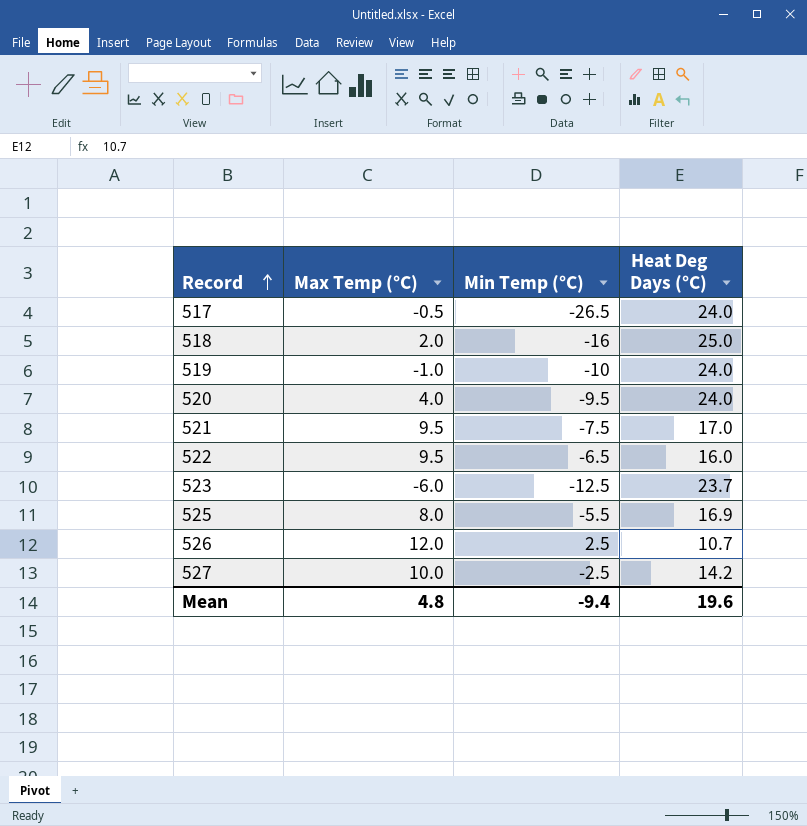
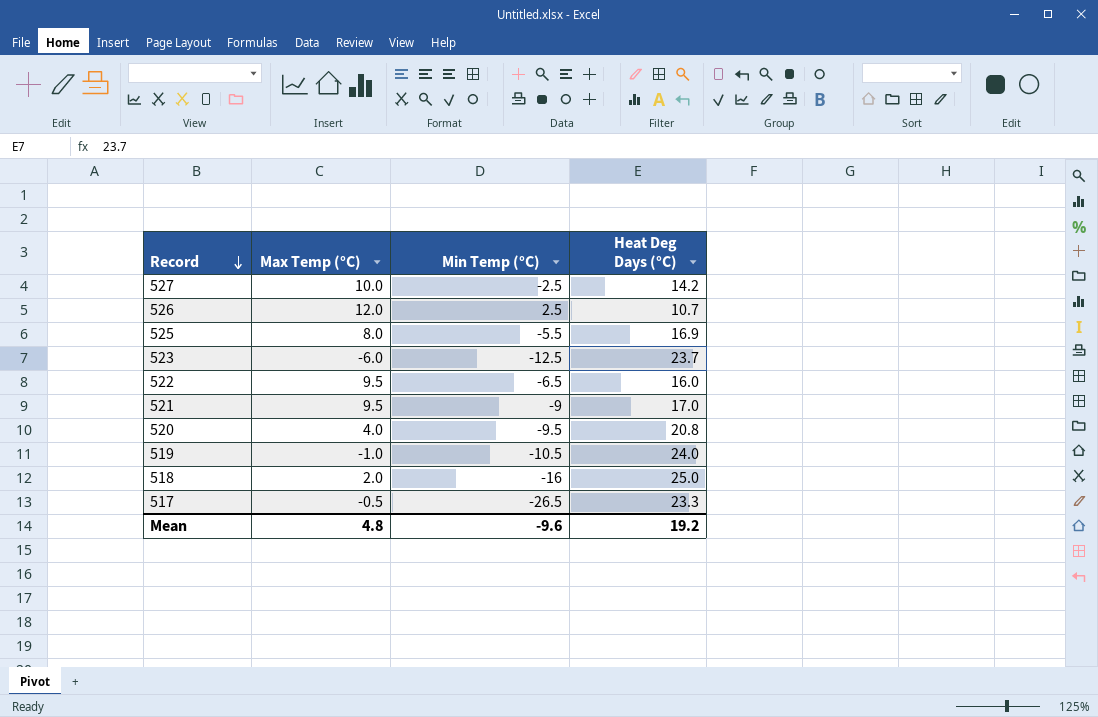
row order: Record ascending -> Record descending
521 | Min Temp (°C): -7.5 -> -9
520 | Heat Deg Days (°C): 24.0 -> 20.8
519 | Min Temp (°C): -10 -> -10.5
517 | Heat Deg Days (°C): 24.0 -> 23.3
Mean | Min Temp (°C): -9.4 -> -9.6
Mean | Heat Deg Days (°C): 19.6 -> 19.2

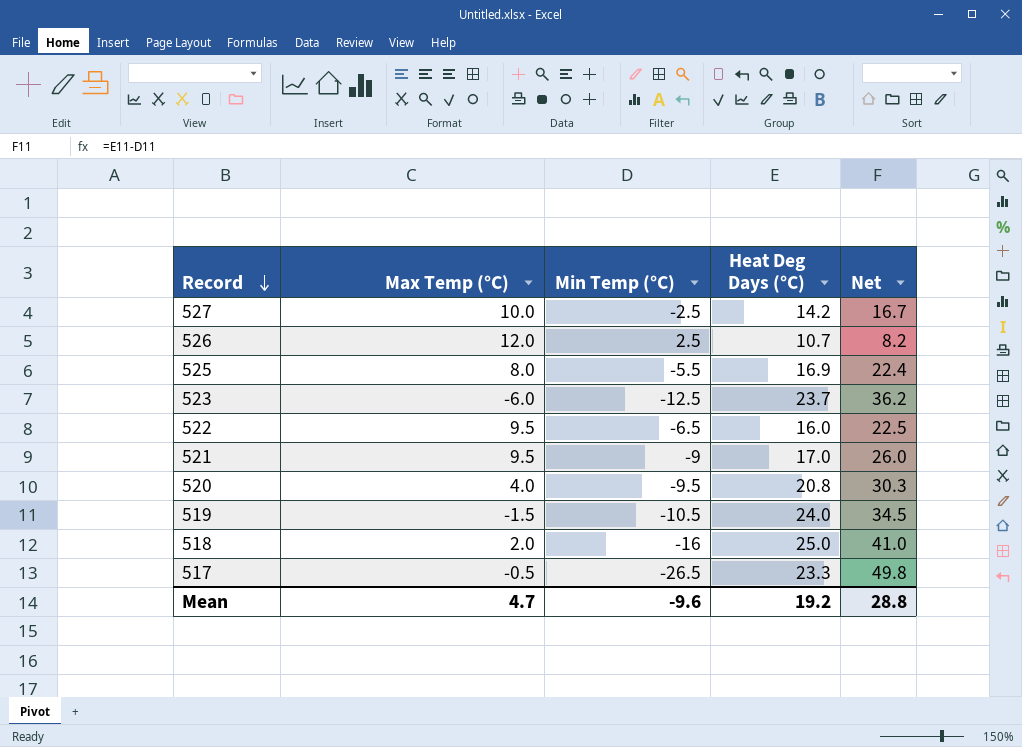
column Net | formula: none -> [Heat Deg Days (°C)] - [Min Temp (°C)]
519 | Max Temp (°C): -1.0 -> -1.5
Mean | Max Temp (°C): 4.8 -> 4.7

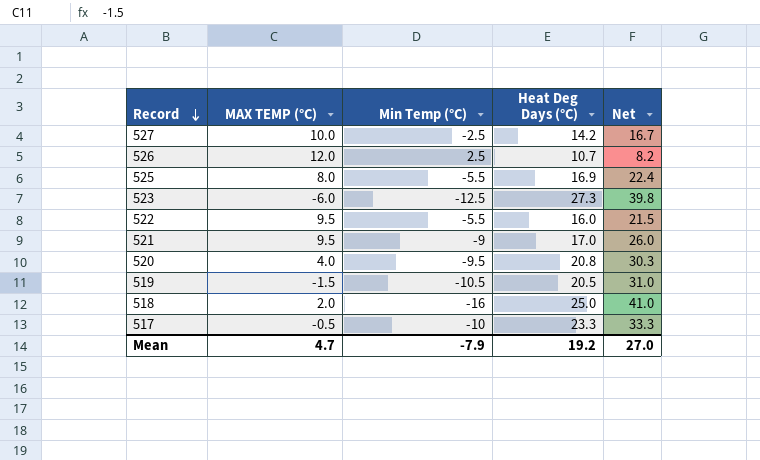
column name: Max Temp (°C) -> MAX TEMP (°C)
523 | Heat Deg Days (°C): 23.7 -> 27.3
523 | Net: 36.2 -> 39.8
522 | Min Temp (°C): -6.5 -> -5.5
522 | Net: 22.5 -> 21.5
519 | Heat Deg Days (°C): 24.0 -> 20.5
519 | Net: 34.5 -> 31.0
517 | Min Temp (°C): -26.5 -> -10
517 | Net: 49.8 -> 33.3
Mean | Min Temp (°C): -9.6 -> -7.9
Mean | Net: 28.8 -> 27.0

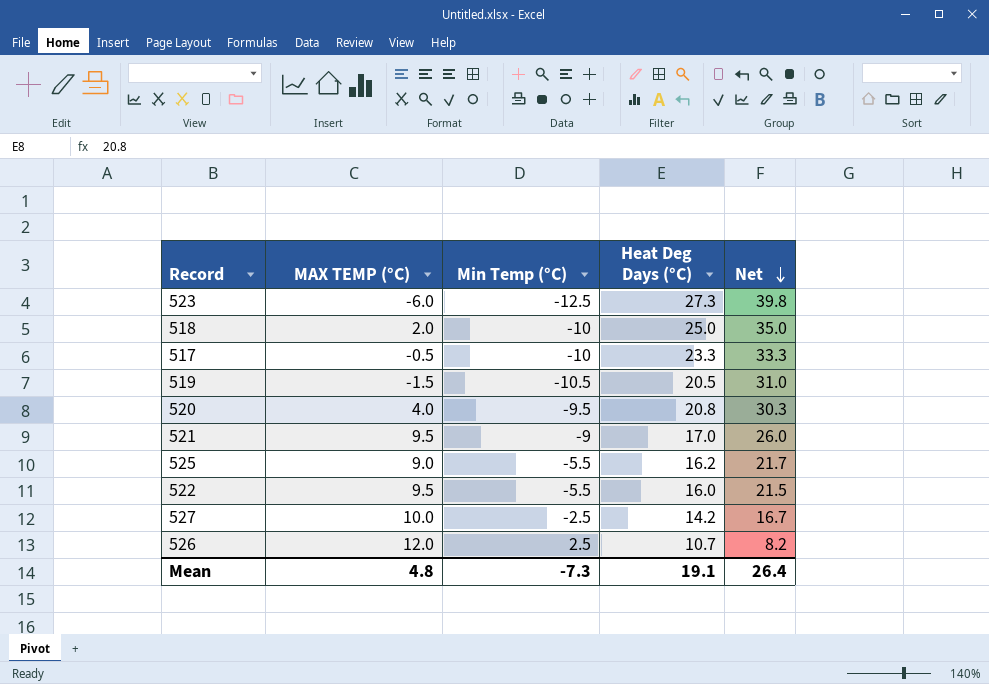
row order: Record descending -> Net descending
518 | Min Temp (°C): -16 -> -10
518 | Net: 41.0 -> 35.0
525 | MAX TEMP (°C): 8.0 -> 9.0
525 | Heat Deg Days (°C): 16.9 -> 16.2
525 | Net: 22.4 -> 21.7
Mean | MAX TEMP (°C): 4.7 -> 4.8
Mean | Min Temp (°C): -7.9 -> -7.3
Mean | Heat Deg Days (°C): 19.2 -> 19.1
Mean | Net: 27.0 -> 26.4

